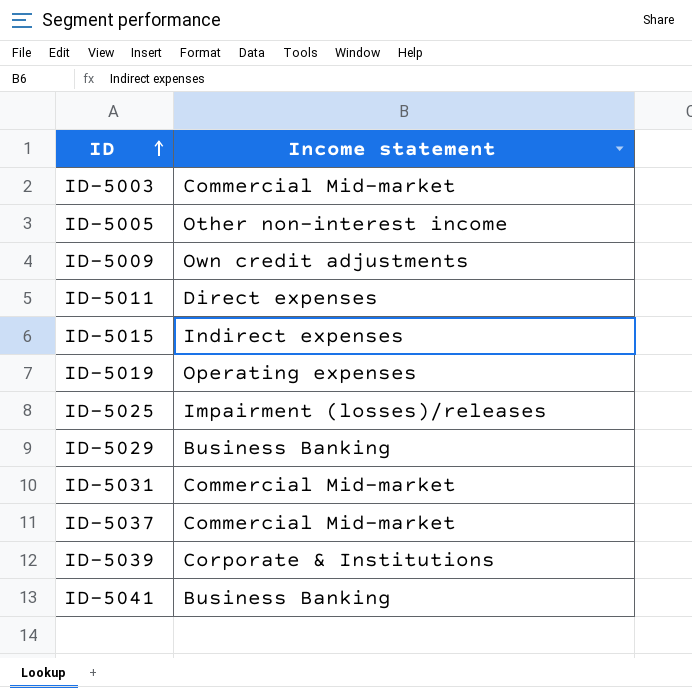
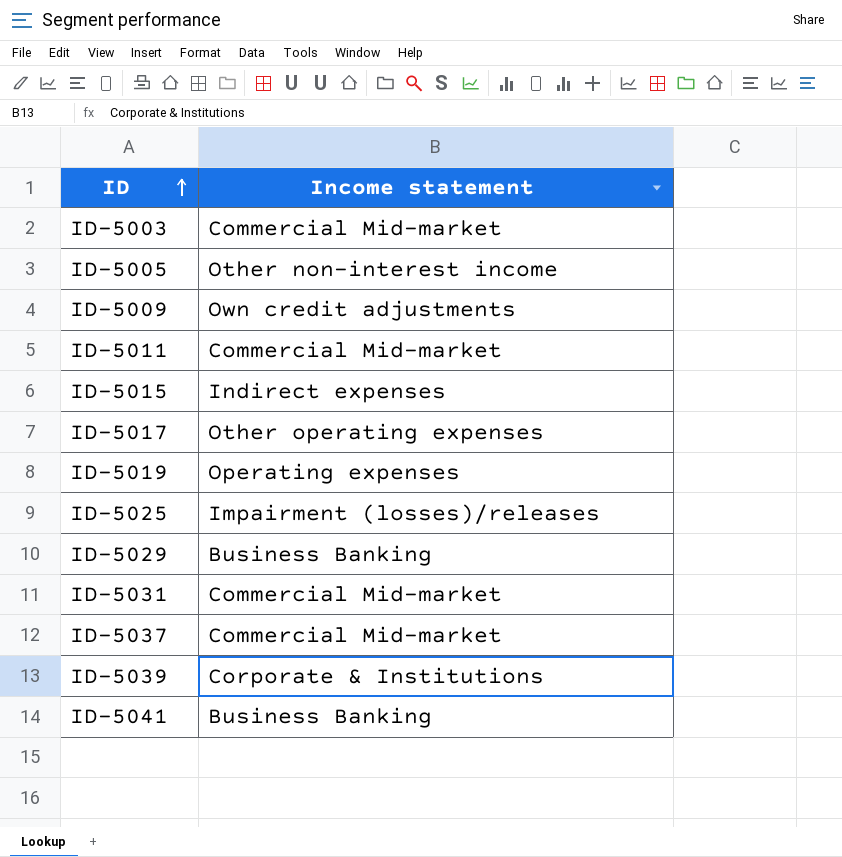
ID-5011 | Income statement: Direct expenses -> Commercial Mid-market
row ID-5017: none -> Other operating expenses

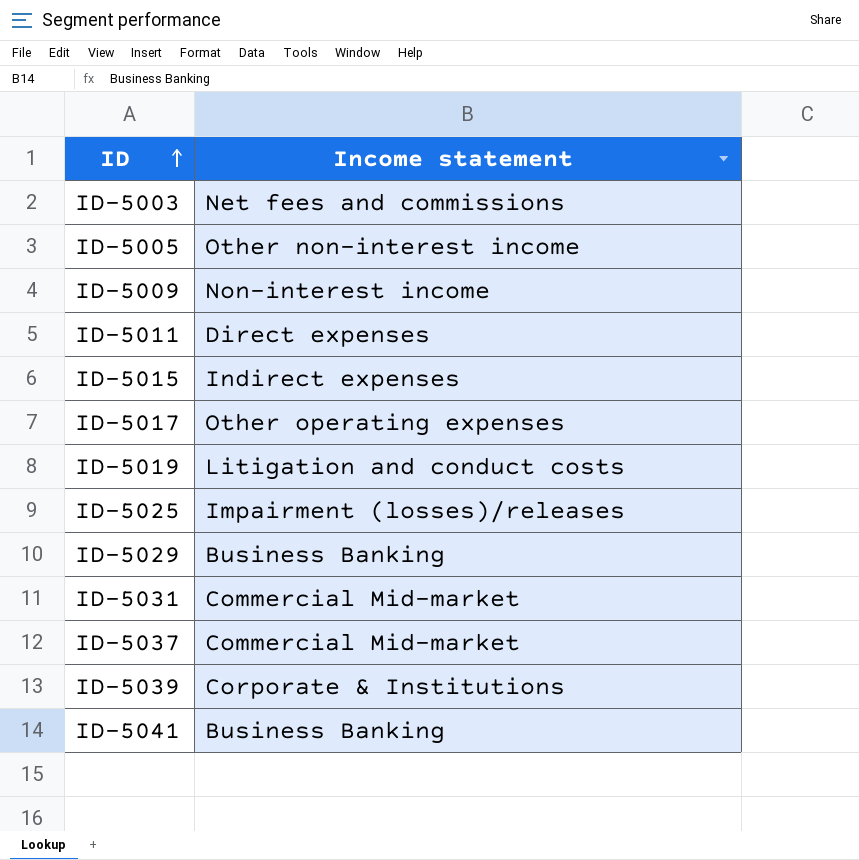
ID-5003 | Income statement: Commercial Mid-market -> Net fees and commissions
ID-5009 | Income statement: Own credit adjustments -> Non-interest income
ID-5011 | Income statement: Commercial Mid-market -> Direct expenses
ID-5019 | Income statement: Operating expenses -> Litigation and conduct costs

